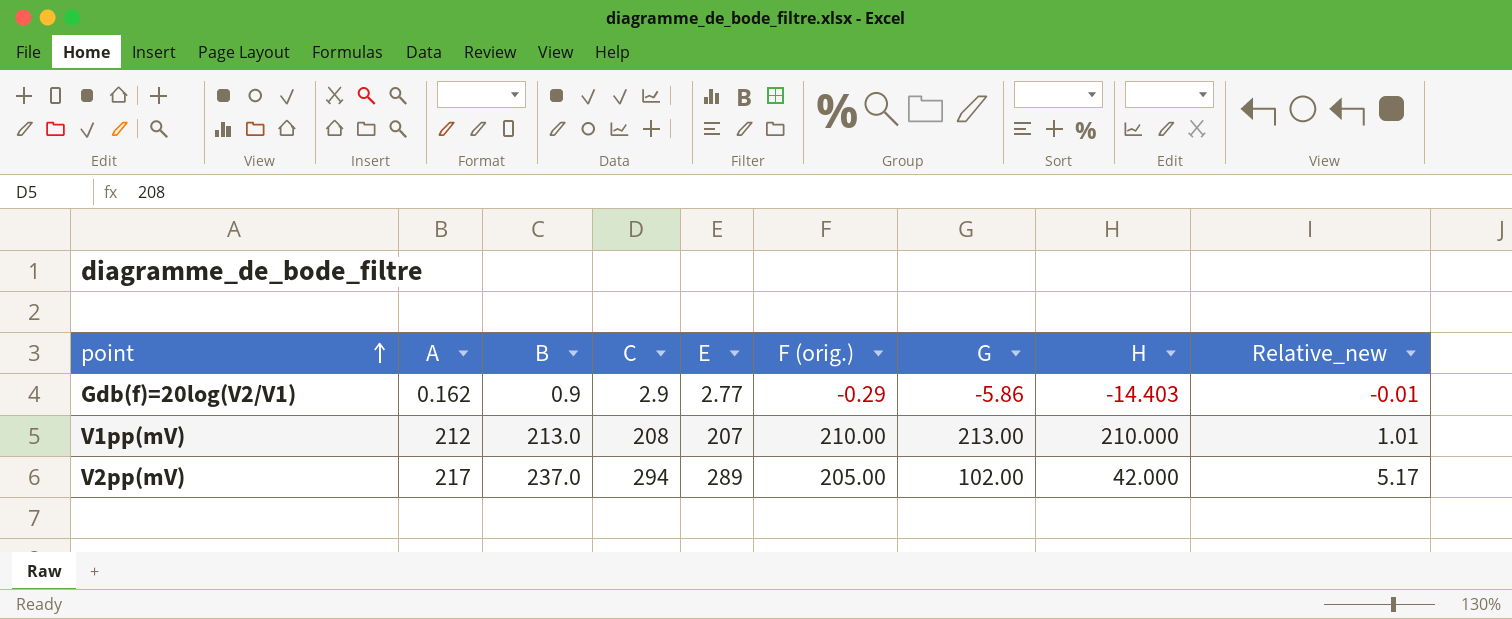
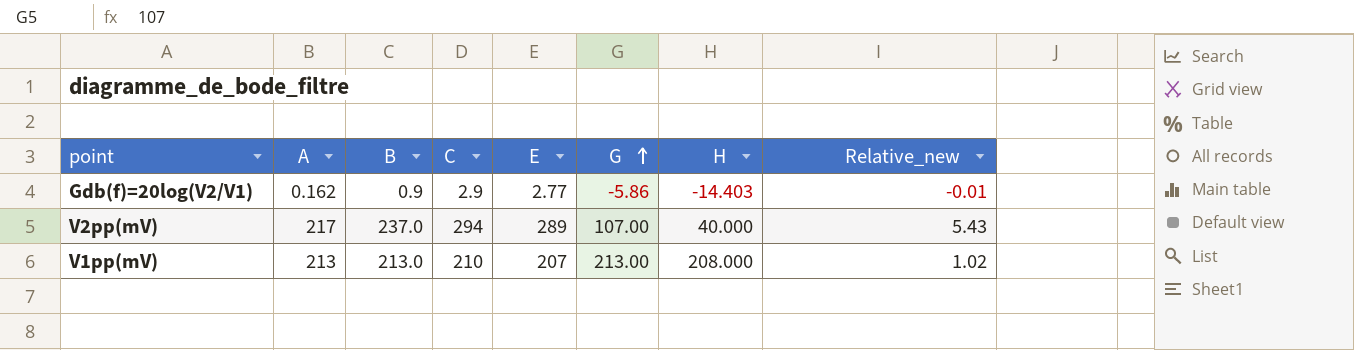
row order: point ascending -> G ascending
column F (orig.) | position: 6 -> none
V2pp(mV) | G: 102.00 -> 107.00
V2pp(mV) | H: 42.000 -> 40.000
V2pp(mV) | Relative_new: 5.17 -> 5.43
V1pp(mV) | A: 212 -> 213
V1pp(mV) | C: 208 -> 210
V1pp(mV) | H: 210.000 -> 208.000
V1pp(mV) | Relative_new: 1.01 -> 1.02

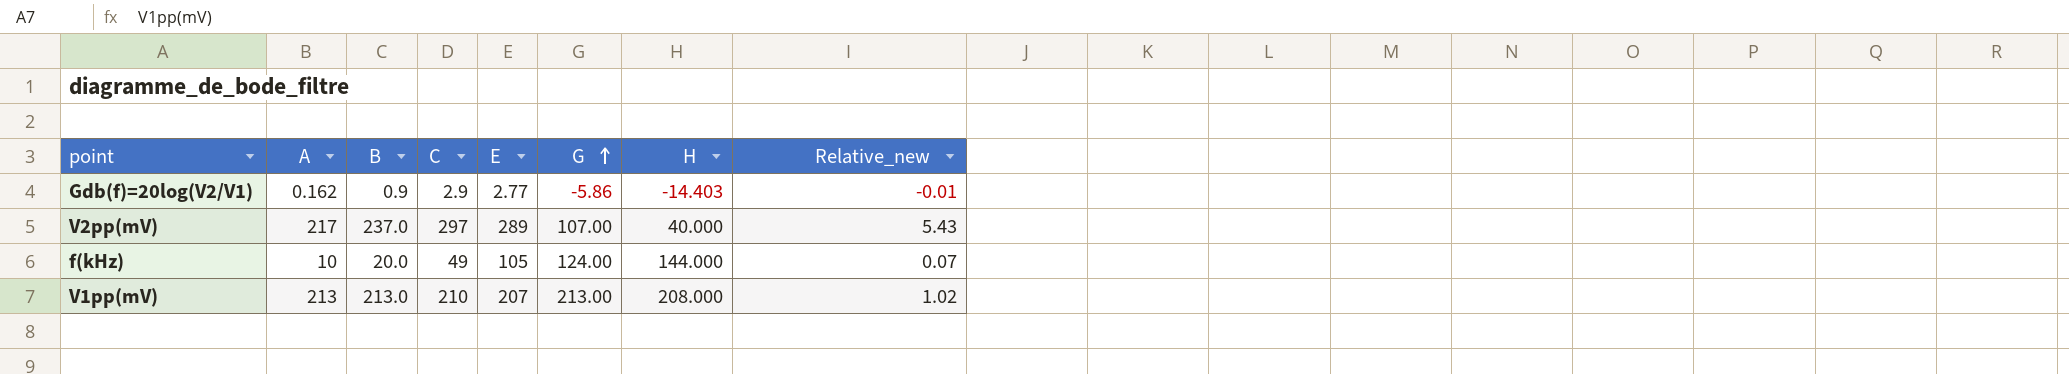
V2pp(mV) | C: 294 -> 297
row f(kHz): none -> 10 | 20.0 | 49 | 105 | 124.00 | 144.000 | 0.07

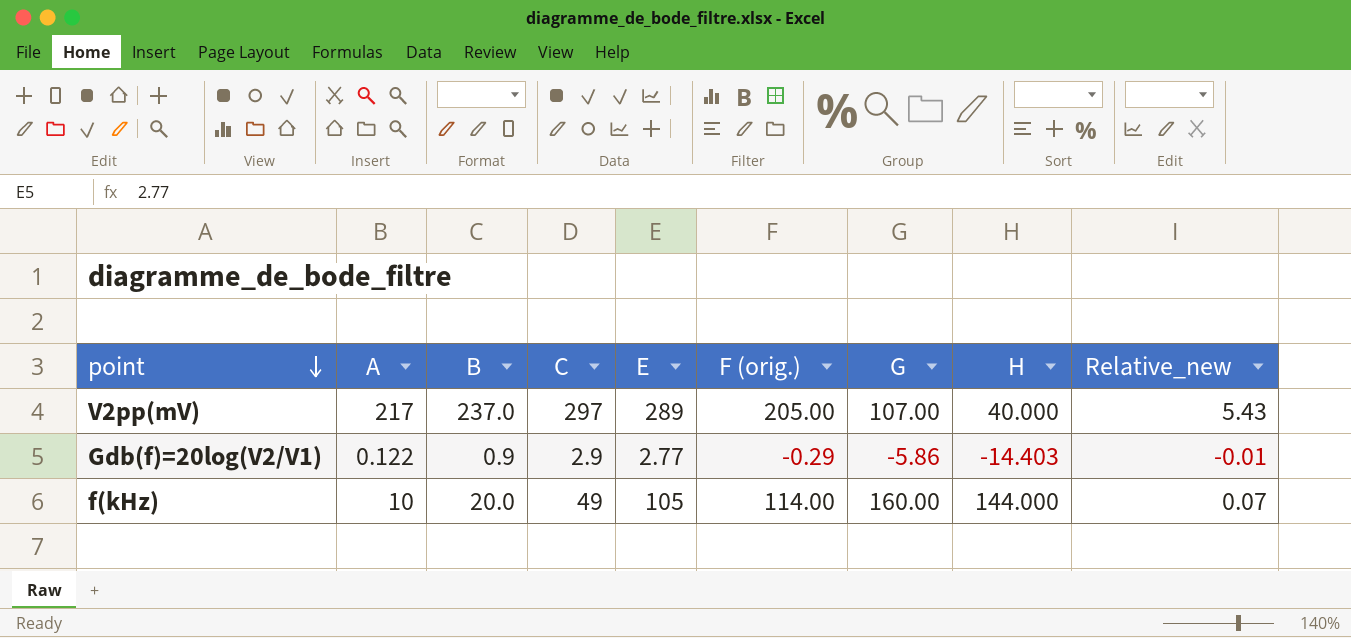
row order: G ascending -> point descending
column F (orig.) | position: none -> 6
row V1pp(mV): 213 | 213.0 | 210 | 207 | 213.00 | 208.000 | 1.02 -> none
Gdb(f)=20log(V2/V1) | A: 0.162 -> 0.122
f(kHz) | G: 124.00 -> 160.00

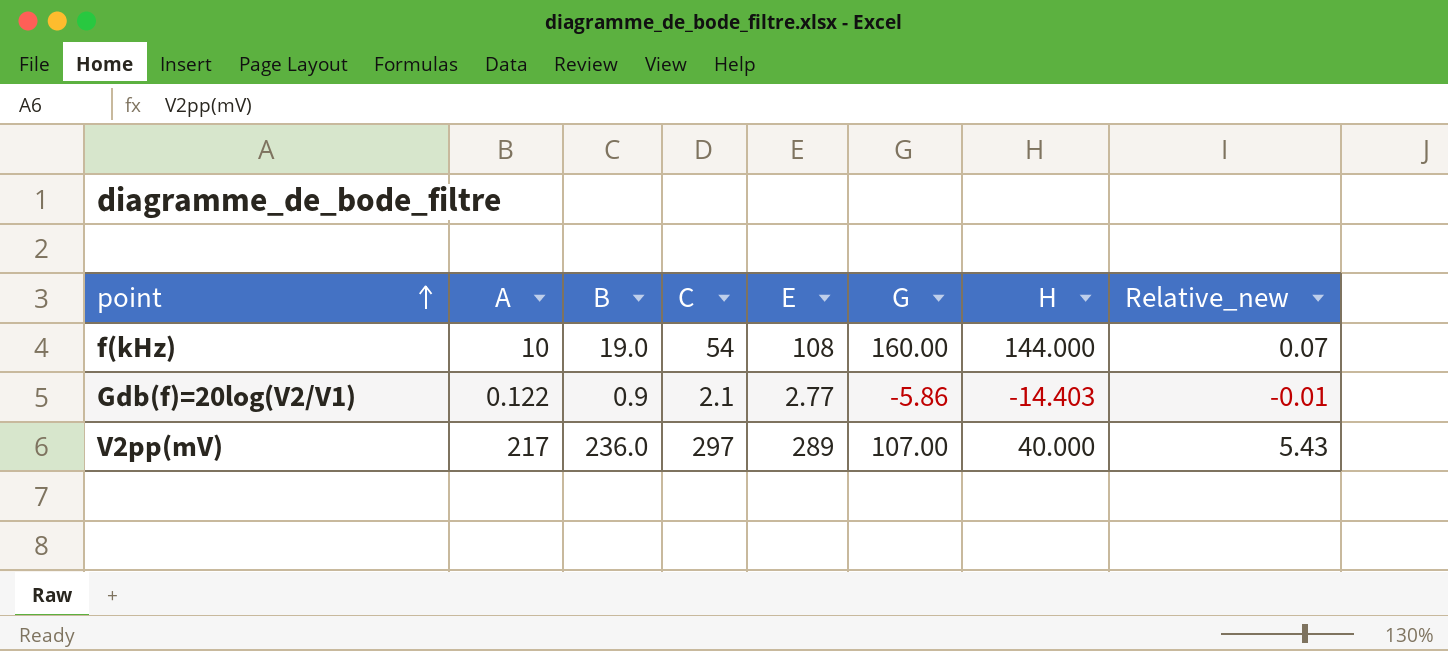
row order: point descending -> point ascending
column F (orig.) | position: 6 -> none
f(kHz) | B: 20.0 -> 19.0
f(kHz) | C: 49 -> 54
f(kHz) | E: 105 -> 108
Gdb(f)=20log(V2/V1) | C: 2.9 -> 2.1
V2pp(mV) | B: 237.0 -> 236.0

